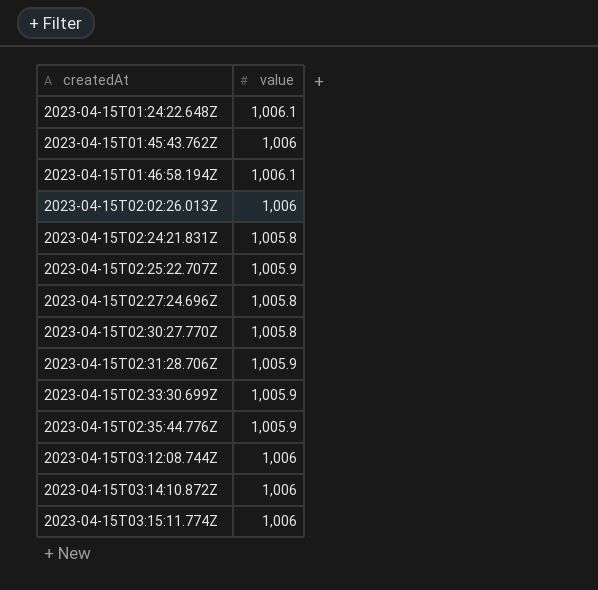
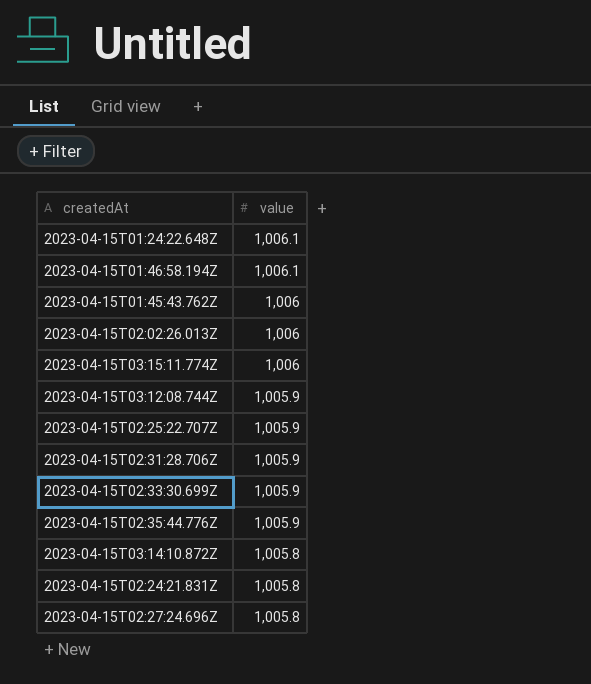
row order: createdAt ascending -> value descending
row 2023-04-15T02:30:27.770Z: 1,005.8 -> none
2023-04-15T03:12:08.744Z | value: 1,006 -> 1,005.9
2023-04-15T03:14:10.872Z | value: 1,006 -> 1,005.8

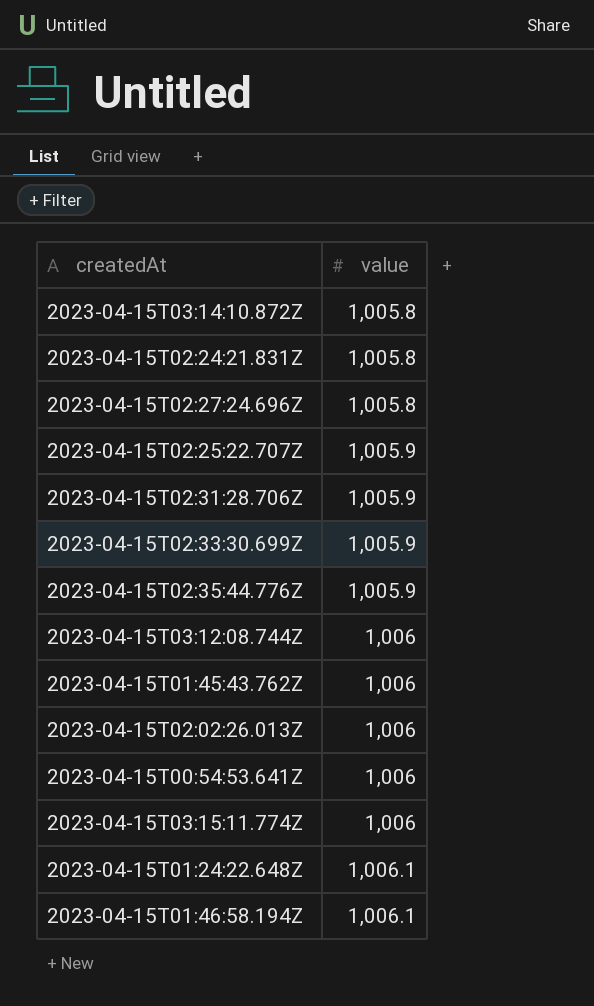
row order: value descending -> value ascending
2023-04-15T03:12:08.744Z | value: 1,005.9 -> 1,006
row 2023-04-15T00:54:53.641Z: none -> 1,006

